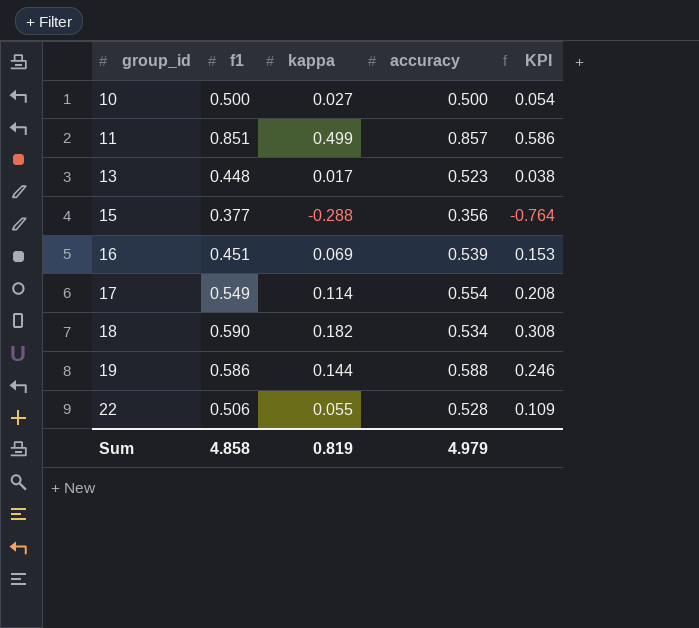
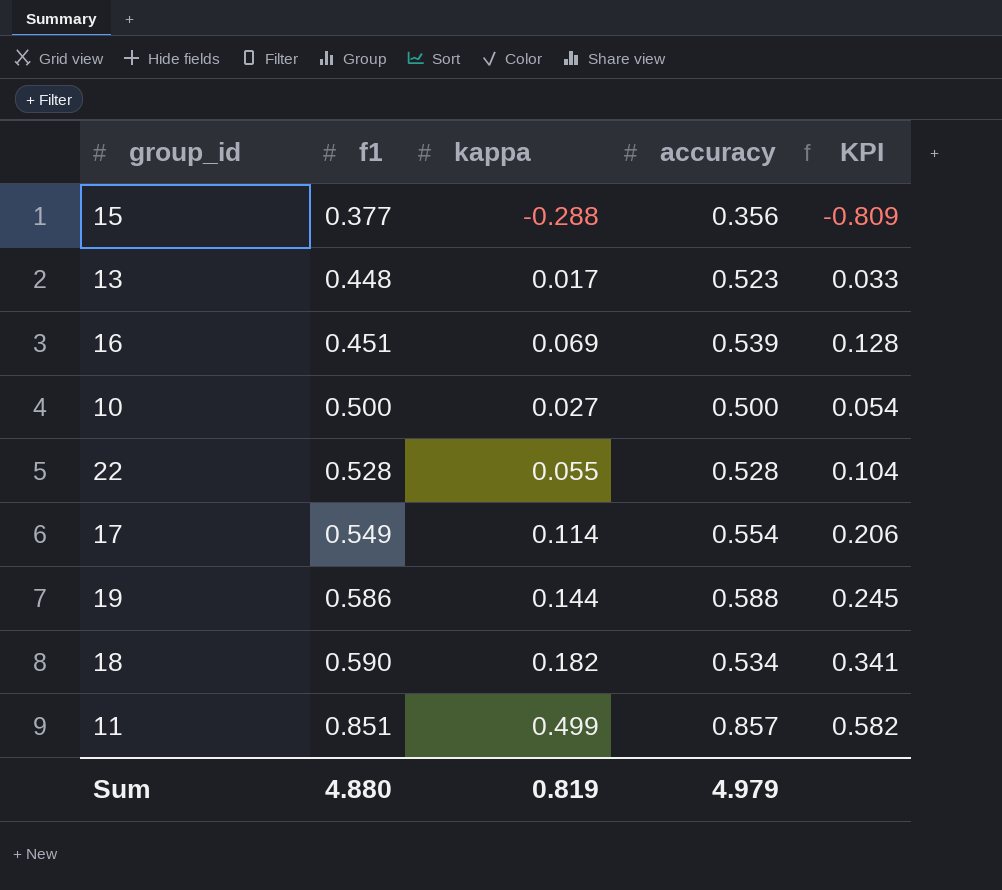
row order: group_id ascending -> f1 ascending
column KPI | formula: [kappa] / [f1] -> [kappa] / [accuracy]
22 | f1: 0.506 -> 0.528
Sum | f1: 4.858 -> 4.880

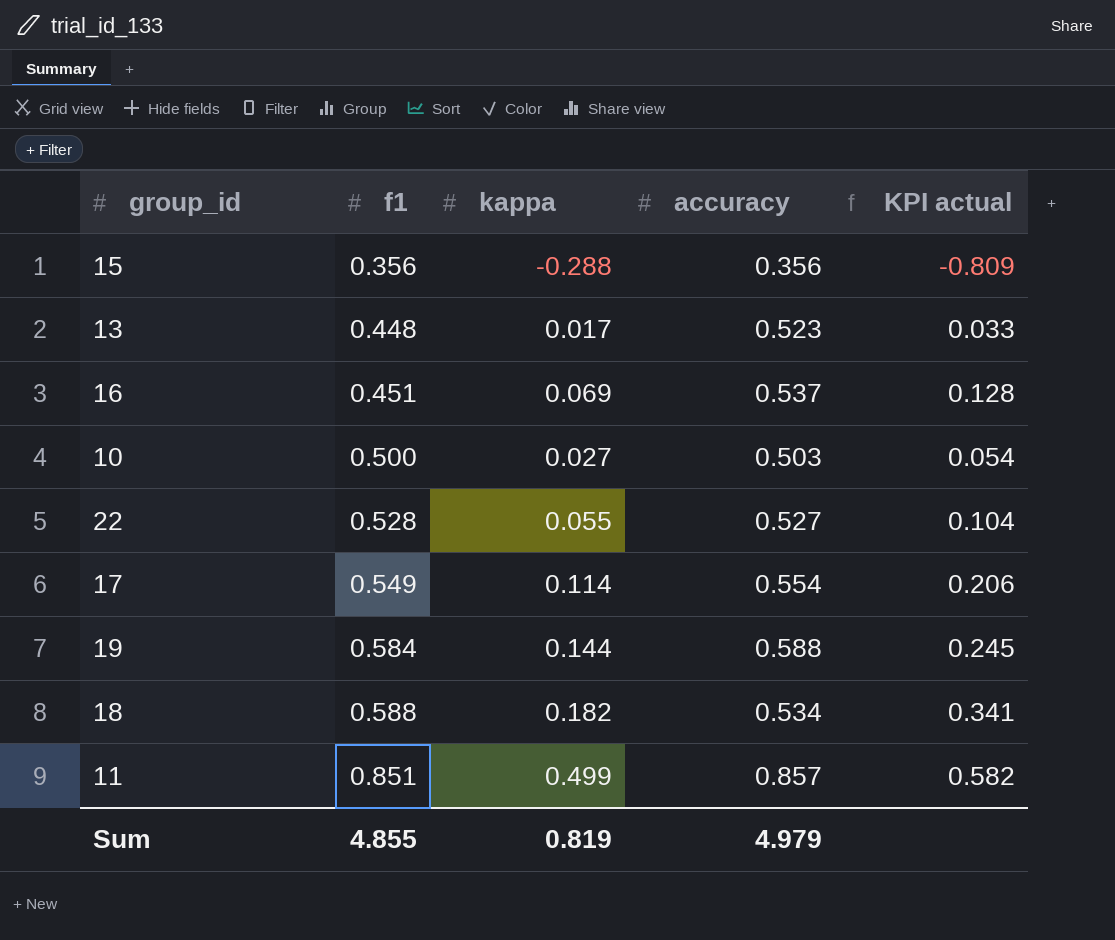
column name: KPI -> KPI actual
15 | f1: 0.377 -> 0.356
16 | accuracy: 0.539 -> 0.537
10 | accuracy: 0.500 -> 0.503
22 | accuracy: 0.528 -> 0.527
19 | f1: 0.586 -> 0.584
18 | f1: 0.590 -> 0.588
Sum | f1: 4.880 -> 4.855

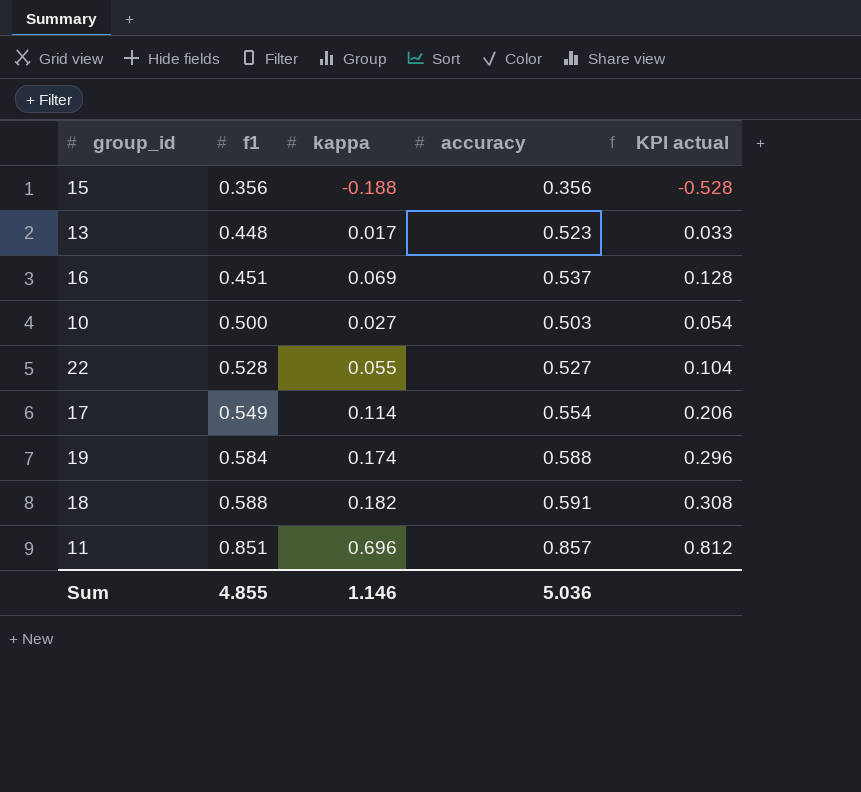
15 | kappa: -0.288 -> -0.188
15 | KPI actual: -0.809 -> -0.528
19 | kappa: 0.144 -> 0.174
19 | KPI actual: 0.245 -> 0.296
18 | accuracy: 0.534 -> 0.591
18 | KPI actual: 0.341 -> 0.308
11 | kappa: 0.499 -> 0.696
11 | KPI actual: 0.582 -> 0.812
Sum | kappa: 0.819 -> 1.146
Sum | accuracy: 4.979 -> 5.036

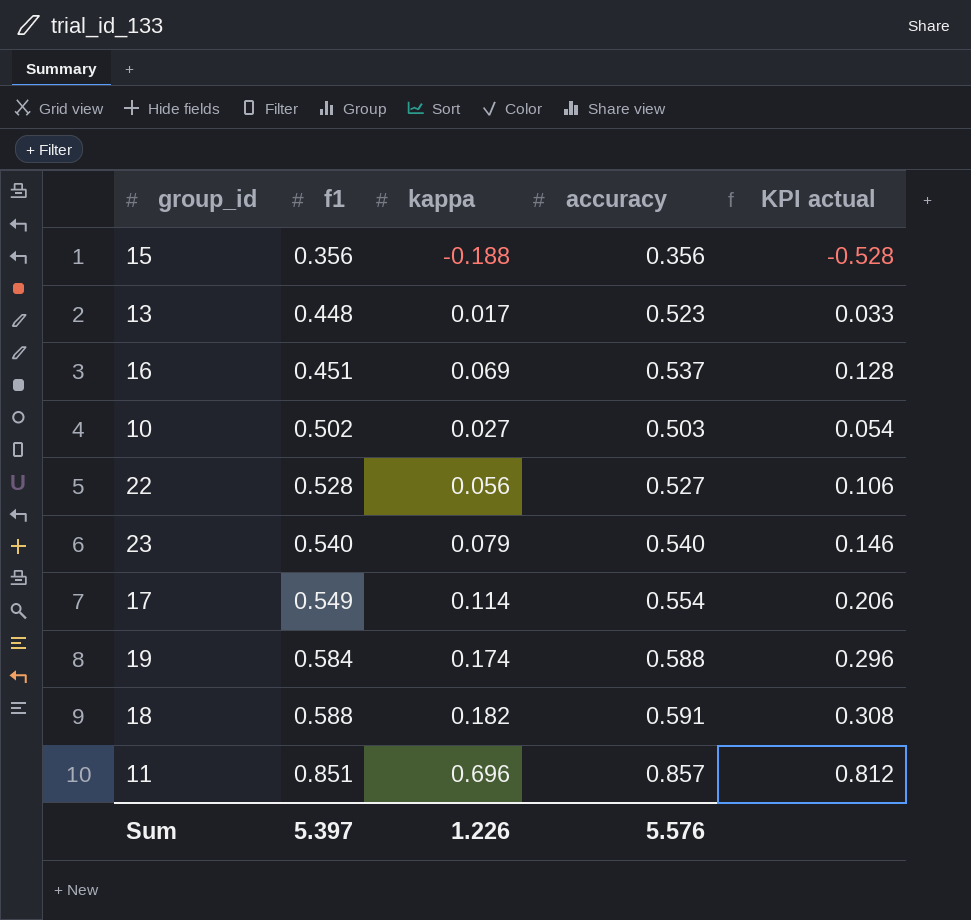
10 | f1: 0.500 -> 0.502
22 | kappa: 0.055 -> 0.056
22 | KPI actual: 0.104 -> 0.106
row 23: none -> 0.540 | 0.079 | 0.540 | 0.146
Sum | f1: 4.855 -> 5.397
Sum | kappa: 1.146 -> 1.226
Sum | accuracy: 5.036 -> 5.576

